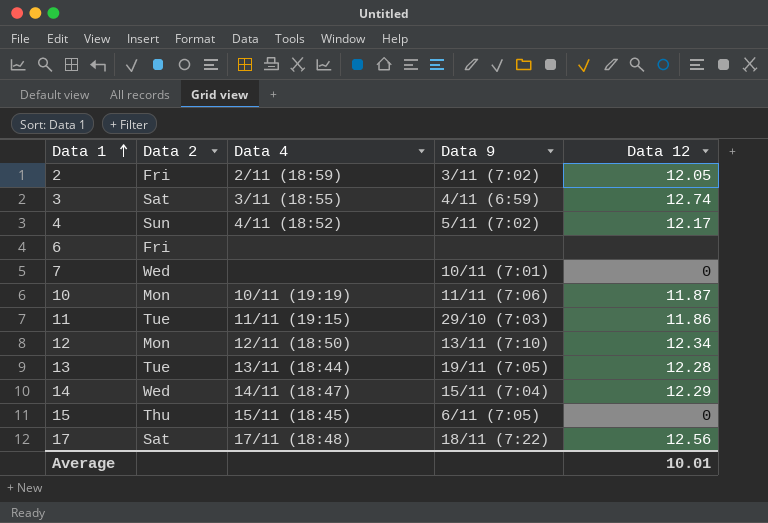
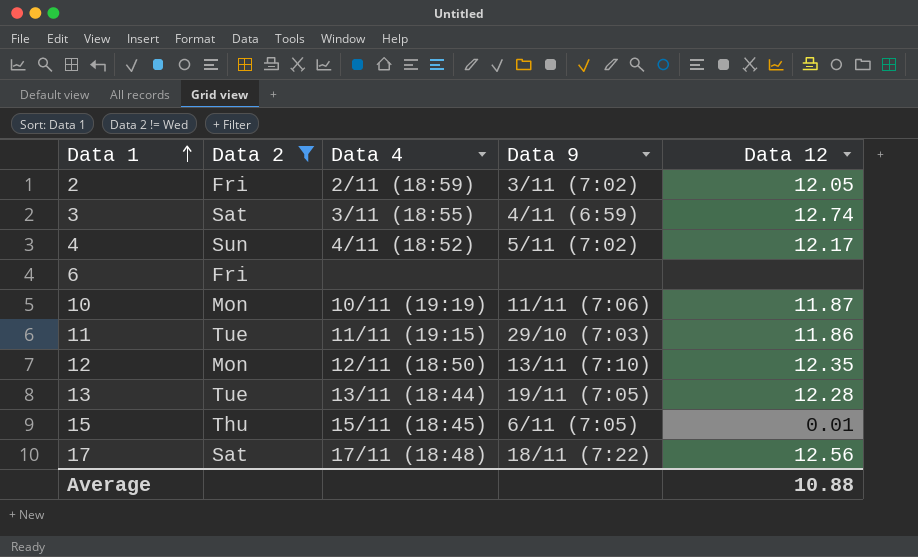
filter: none -> Data 2 != Wed
12 | Data 12: 12.34 -> 12.35
15 | Data 12: 0 -> 0.01
Average | Data 12: 10.01 -> 10.88

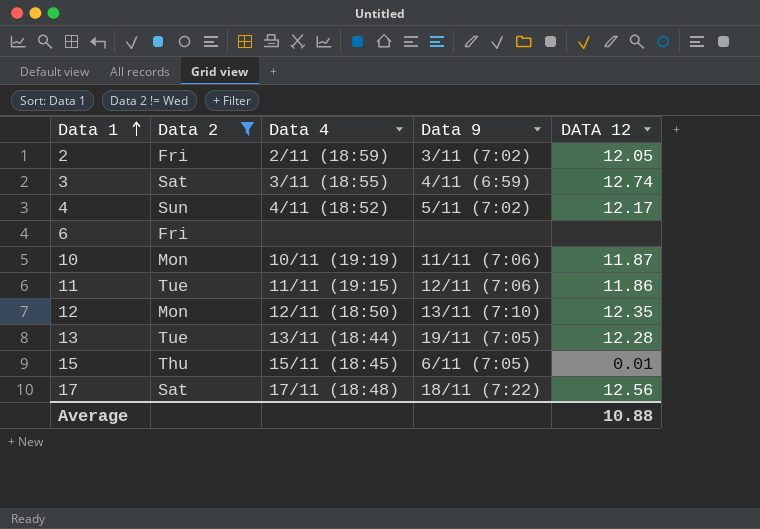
column name: Data 12 -> DATA 12
11 | Data 9: 29/10 (7:03) -> 12/11 (7:06)

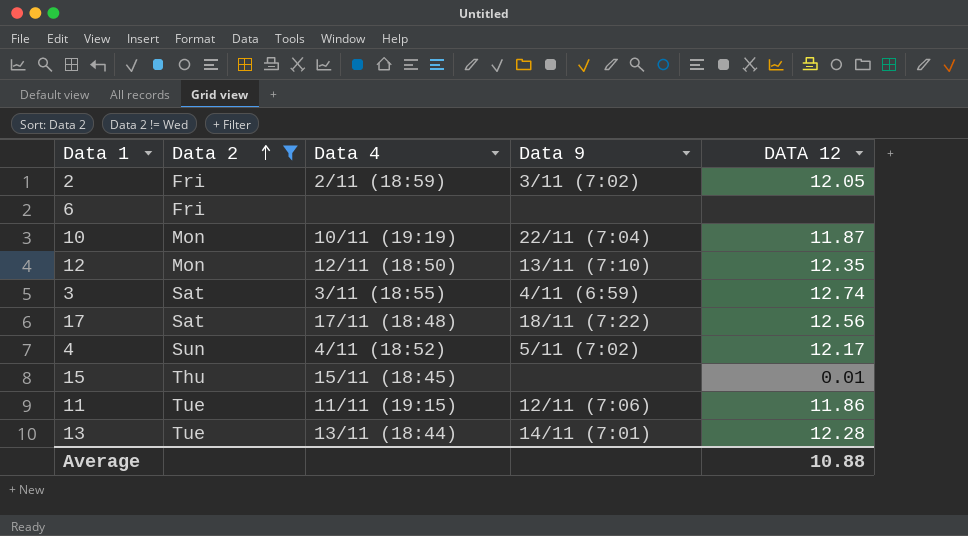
row order: Data 1 ascending -> Data 2 ascending
10 | Data 9: 11/11 (7:06) -> 22/11 (7:04)
15 | Data 9: 6/11 (7:05) -> none
13 | Data 9: 19/11 (7:05) -> 14/11 (7:01)

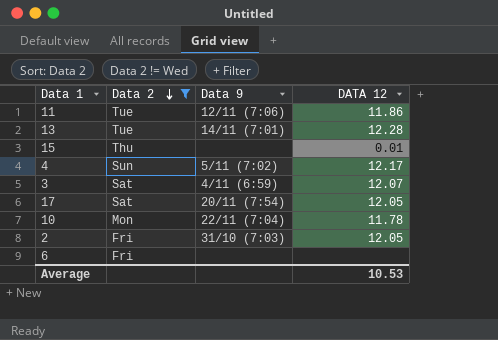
row order: Data 2 ascending -> Data 2 descending
column Data 4 | position: 3 -> none
row 12: Mon | 12/11 (18:50) | 13/11 (7:10) | 12.35 -> none
3 | DATA 12: 12.74 -> 12.07
17 | Data 9: 18/11 (7:22) -> 20/11 (7:54)
17 | DATA 12: 12.56 -> 12.05
10 | DATA 12: 11.87 -> 11.78
2 | Data 9: 3/11 (7:02) -> 31/10 (7:03)
Average | DATA 12: 10.88 -> 10.53

